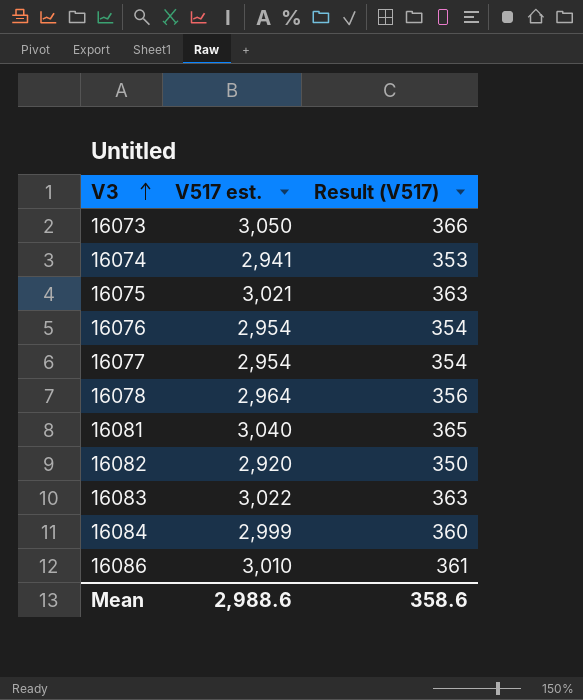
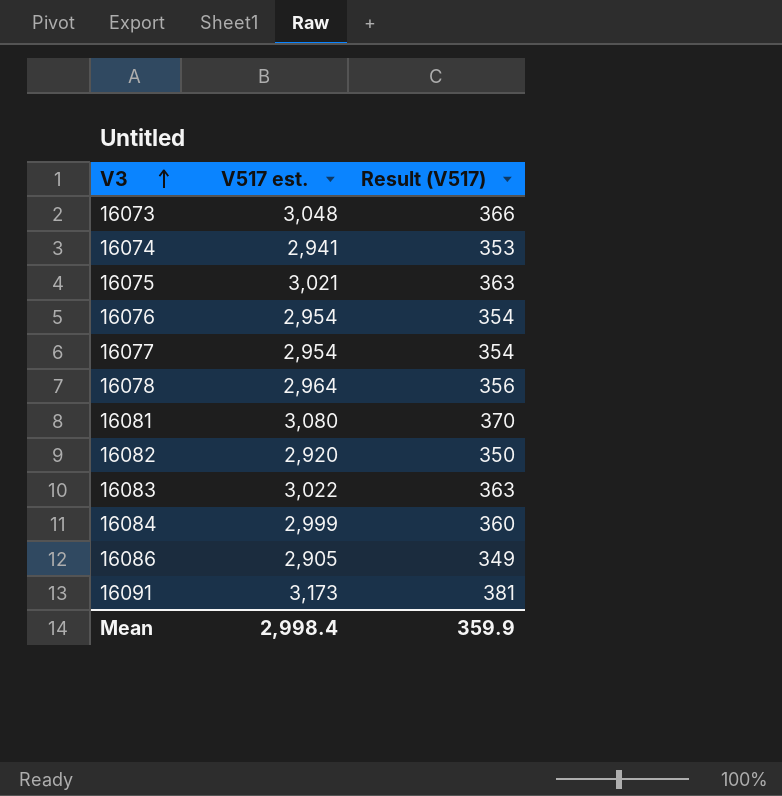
16073 | V517 est.: 3,050 -> 3,048
16081 | V517 est.: 3,040 -> 3,080
16081 | Result (V517): 365 -> 370
16086 | V517 est.: 3,010 -> 2,905
16086 | Result (V517): 361 -> 349
row 16091: none -> 3,173 | 381
Mean | V517 est.: 2,988.6 -> 2,998.4
Mean | Result (V517): 358.6 -> 359.9

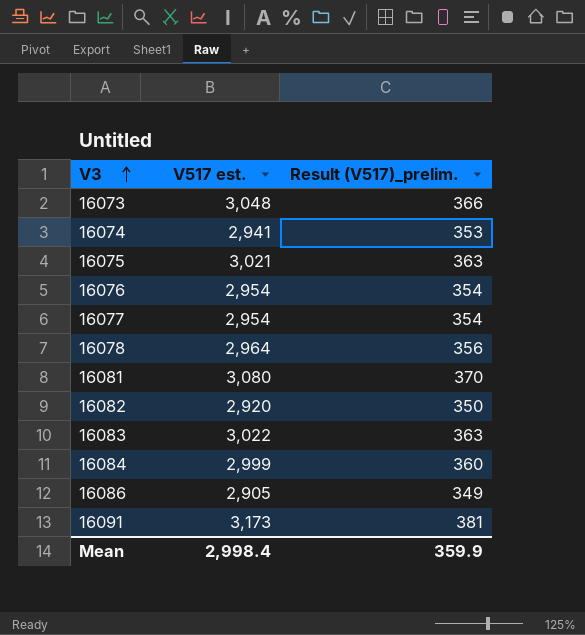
column name: Result (V517) -> Result (V517)_prelim.

